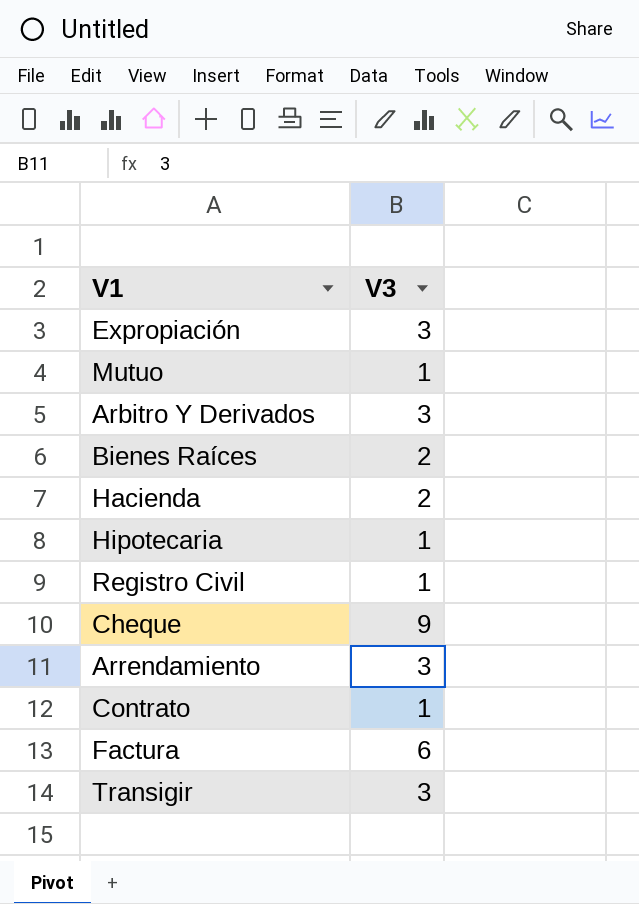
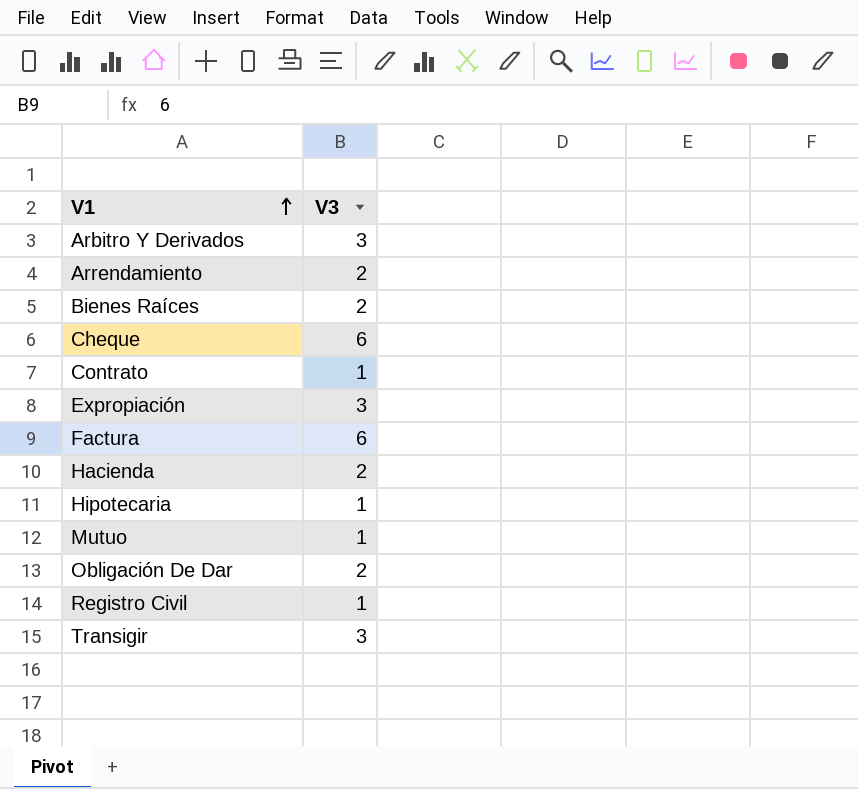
row order: none -> V1 ascending
Arrendamiento | V3: 3 -> 2
Cheque | V3: 9 -> 6
row Obligación De Dar: none -> 2

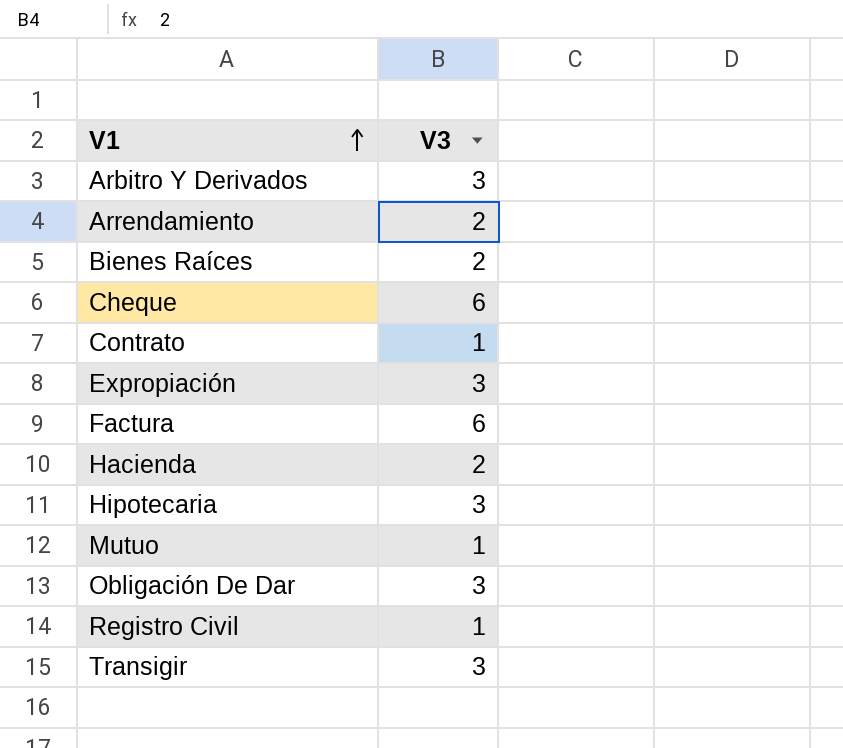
Hipotecaria | V3: 1 -> 3
Obligación De Dar | V3: 2 -> 3

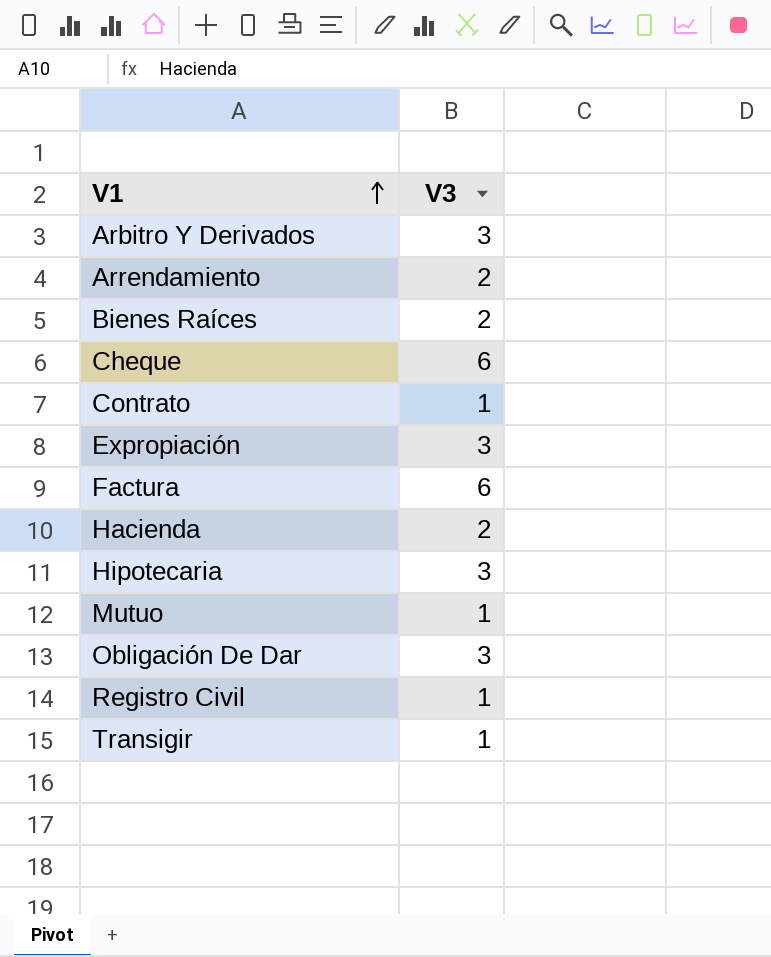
Transigir | V3: 3 -> 1

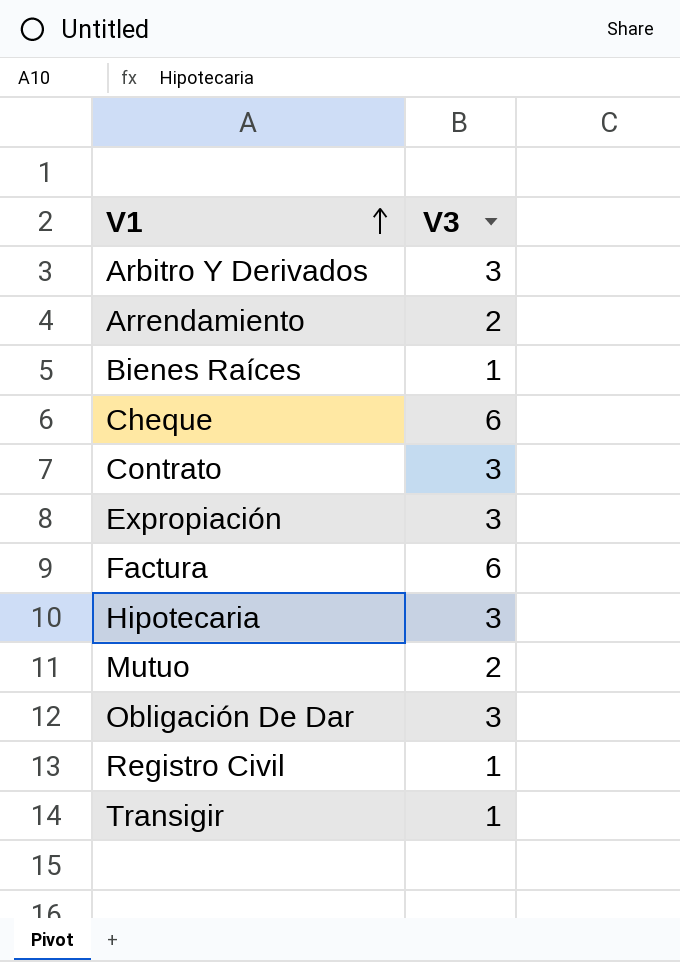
row Hacienda: 2 -> none
Bienes Raíces | V3: 2 -> 1
Contrato | V3: 1 -> 3
Mutuo | V3: 1 -> 2

